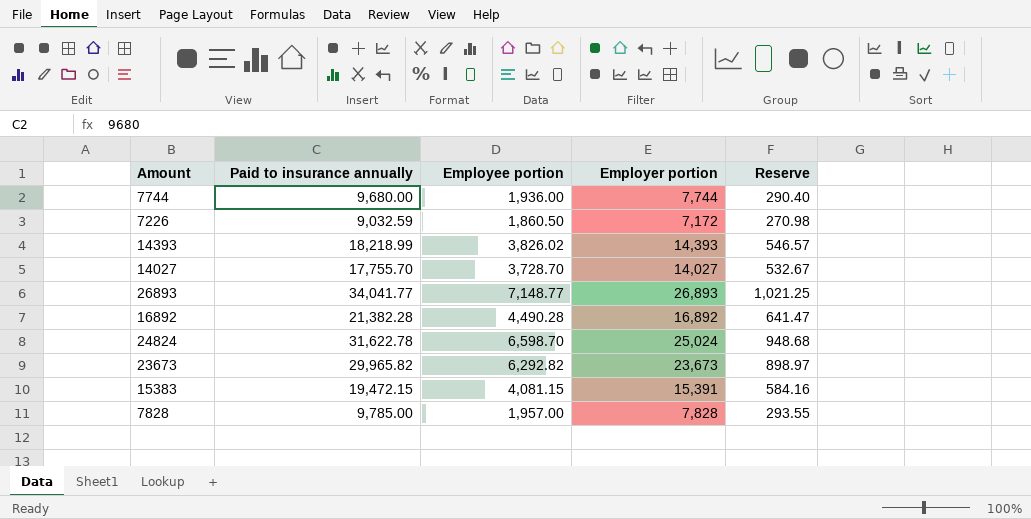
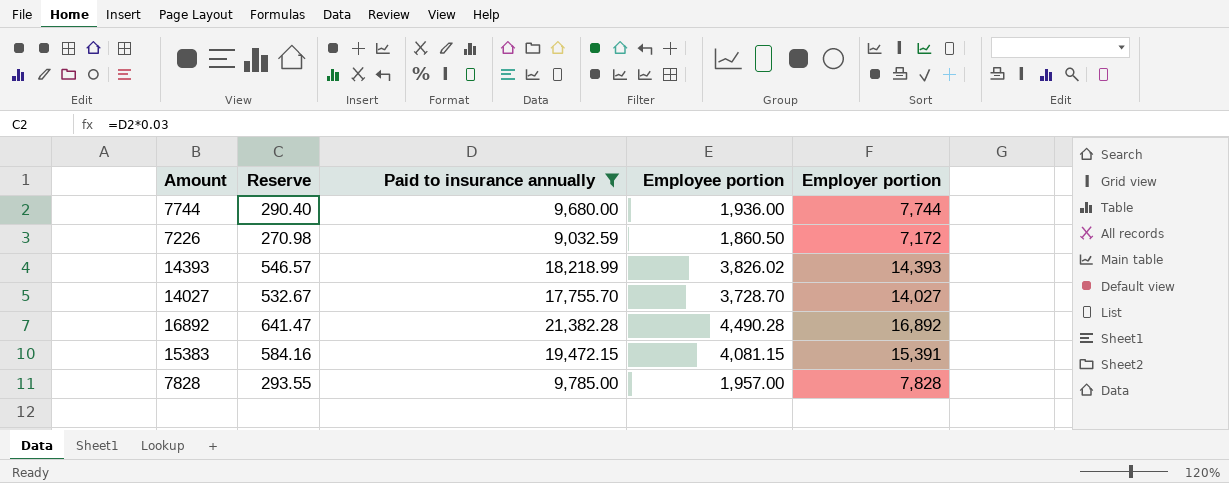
filter: none -> Paid to insurance annually <= 21,382.28
column Reserve | position: 5 -> 2

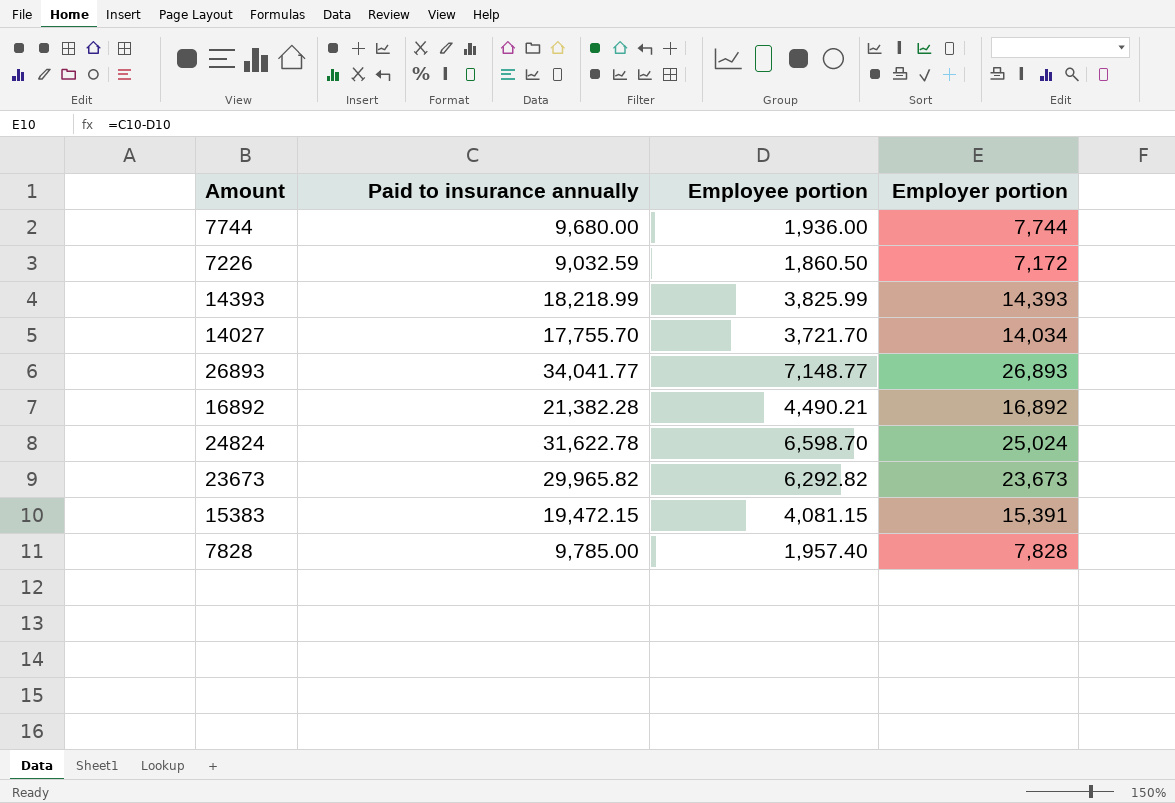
filter: Paid to insurance annually <= 21,382.28 -> none
column Reserve | formula: [Paid to insurance annually] * 0.03 -> none
14393 | Employee portion: 3,826.02 -> 3,825.99
14027 | Employee portion: 3,728.70 -> 3,721.70
14027 | Employer portion: 14,027 -> 14,034
16892 | Employee portion: 4,490.28 -> 4,490.21
7828 | Employee portion: 1,957.00 -> 1,957.40

